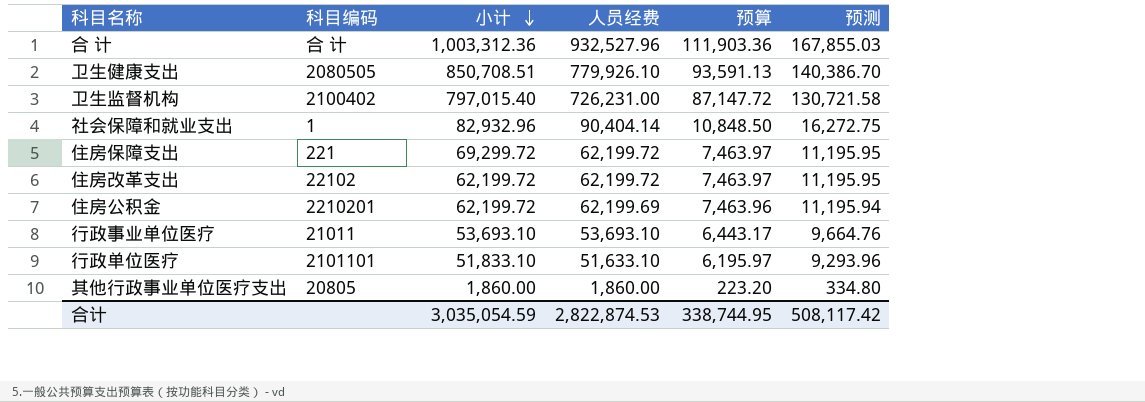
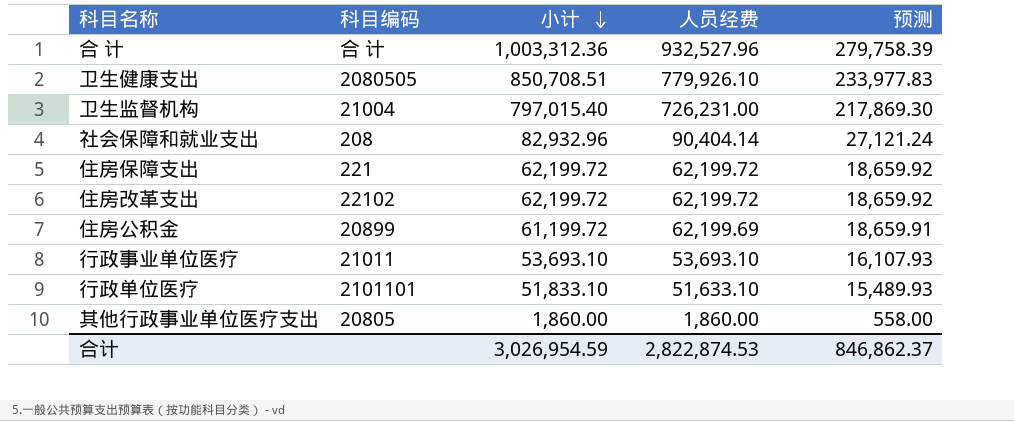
column 预算 | formula: [人员经费] * 0.12 -> none
column 预测 | formula: [人员经费] * 0.18 -> [人员经费] * 0.3
卫生监督机构 | 科目编码: 2100402 -> 21004
社会保障和就业支出 | 科目编码: 1 -> 208
住房保障支出 | 小计: 69,299.72 -> 62,199.72
住房公积金 | 科目编码: 2210201 -> 20899
住房公积金 | 小计: 62,199.72 -> 61,199.72
合计 | 小计: 3,035,054.59 -> 3,026,954.59
合计 | 预测: 508,117.42 -> 846,862.37

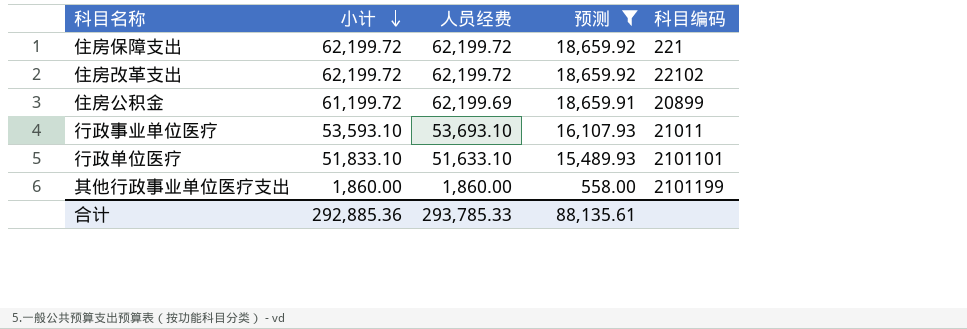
filter: none -> 预测 <= 18,659.92
column 科目编码 | position: 2 -> 5
行政事业单位医疗 | 小计: 53,693.10 -> 53,593.10
其他行政事业单位医疗支出 | 科目编码: 20805 -> 2101199
合计 | 小计: 3,026,954.59 -> 292,885.36
合计 | 人员经费: 2,822,874.53 -> 293,785.33
合计 | 预测: 846,862.37 -> 88,135.61

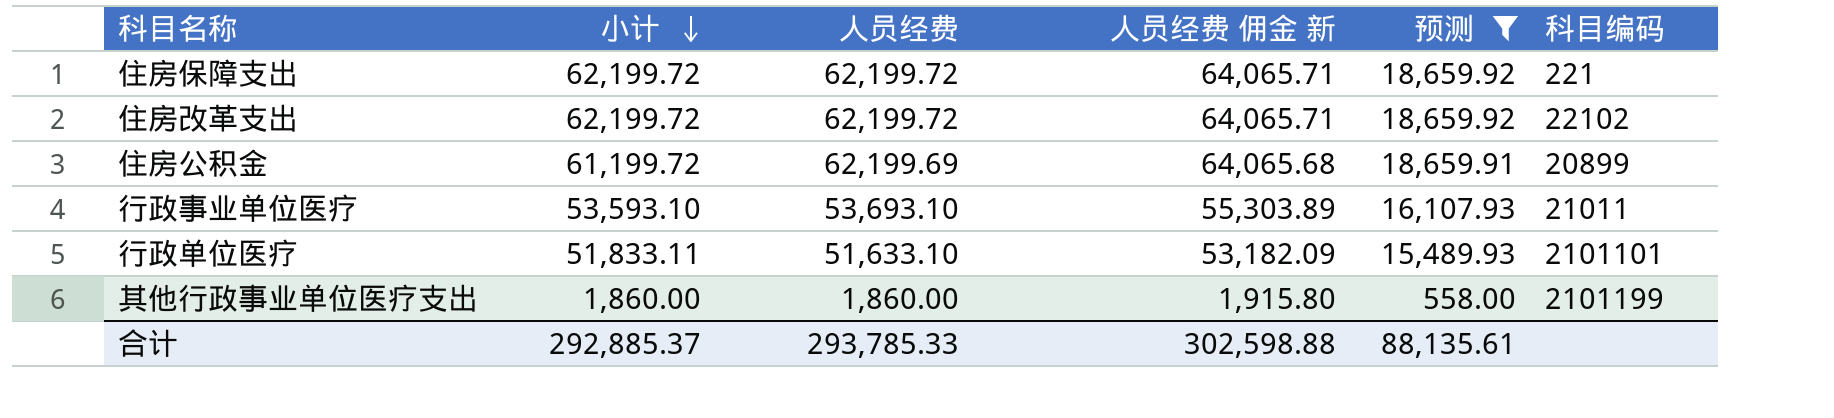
column 人员经费 佣金 新 | formula: none -> [人员经费] * 1.03
行政单位医疗 | 小计: 51,833.10 -> 51,833.11
合计 | 小计: 292,885.36 -> 292,885.37

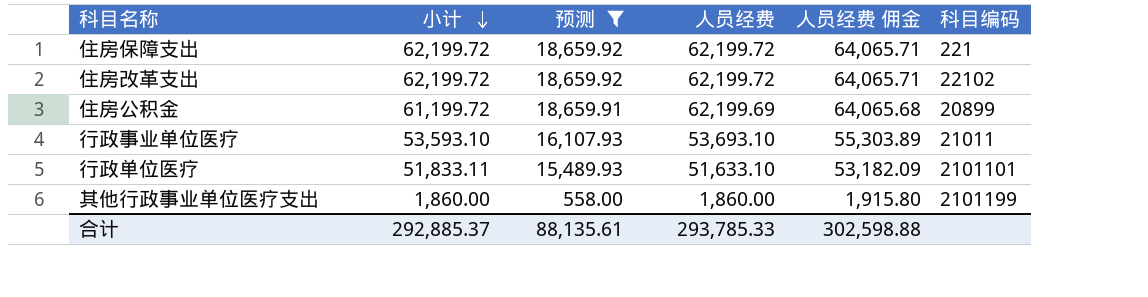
column 预测 | position: 5 -> 3
column name: 人员经费 佣金 新 -> 人员经费 佣金

